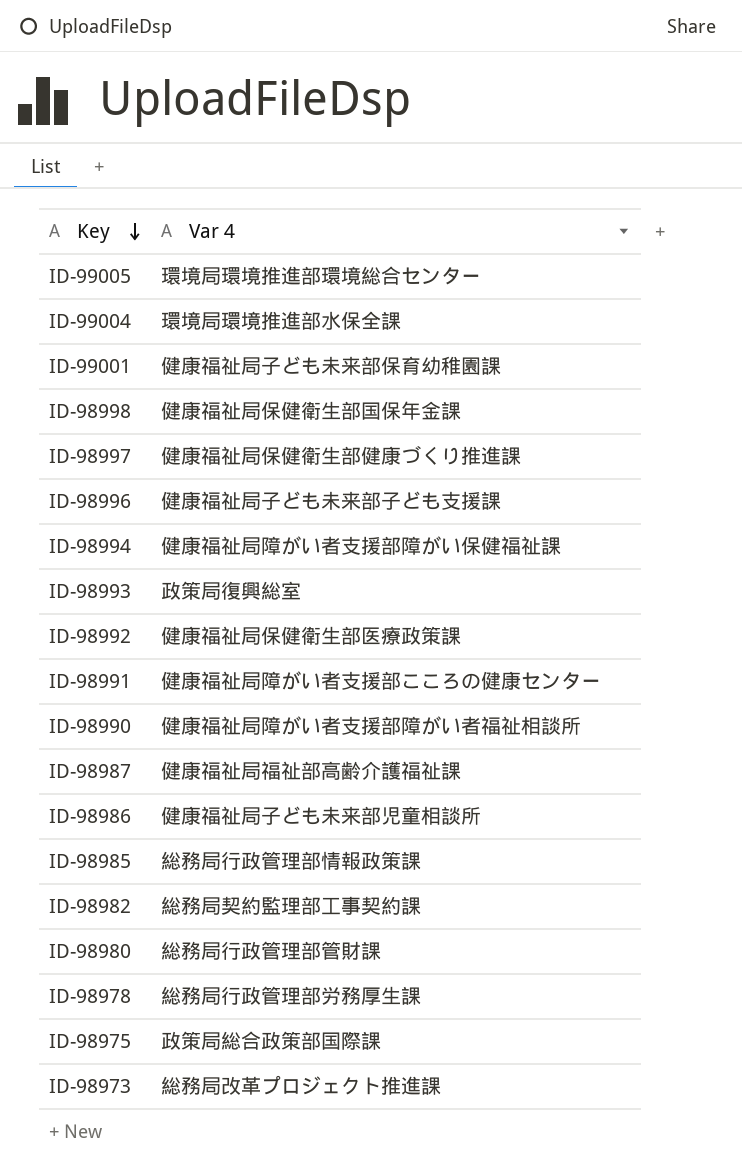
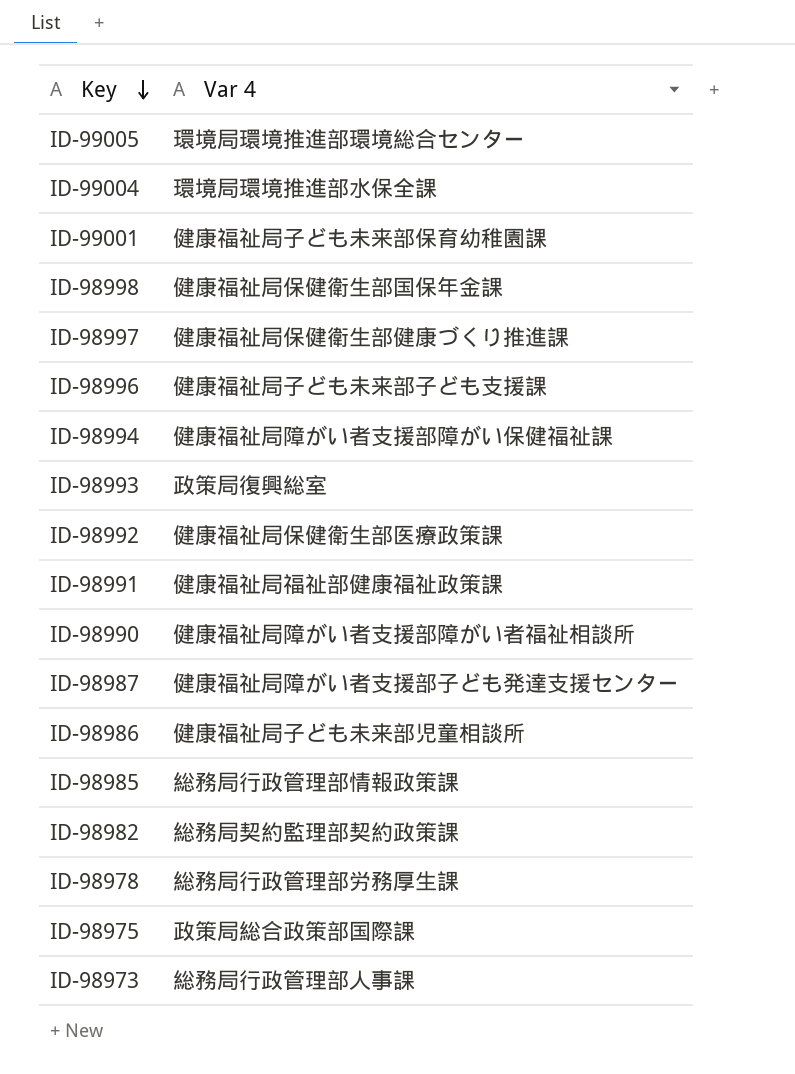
row ID-98980: 総務局行政管理部管財課 -> none
ID-98991 | Var 4: 健康福祉局障がい者支援部こころの健康センター -> 健康福祉局福祉部健康福祉政策課
ID-98987 | Var 4: 健康福祉局福祉部高齢介護福祉課 -> 健康福祉局障がい者支援部子ども発達支援センター
ID-98982 | Var 4: 総務局契約監理部工事契約課 -> 総務局契約監理部契約政策課
ID-98973 | Var 4: 総務局改革プロジェクト推進課 -> 総務局行政管理部人事課

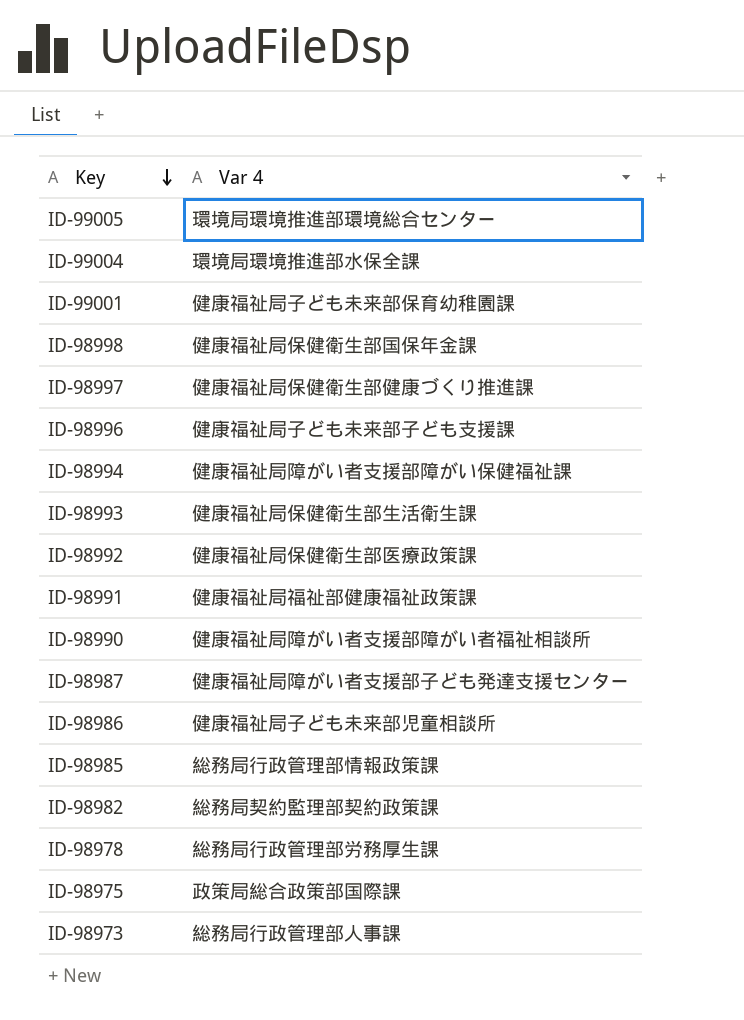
ID-98993 | Var 4: 政策局復興総室 -> 健康福祉局保健衛生部生活衛生課

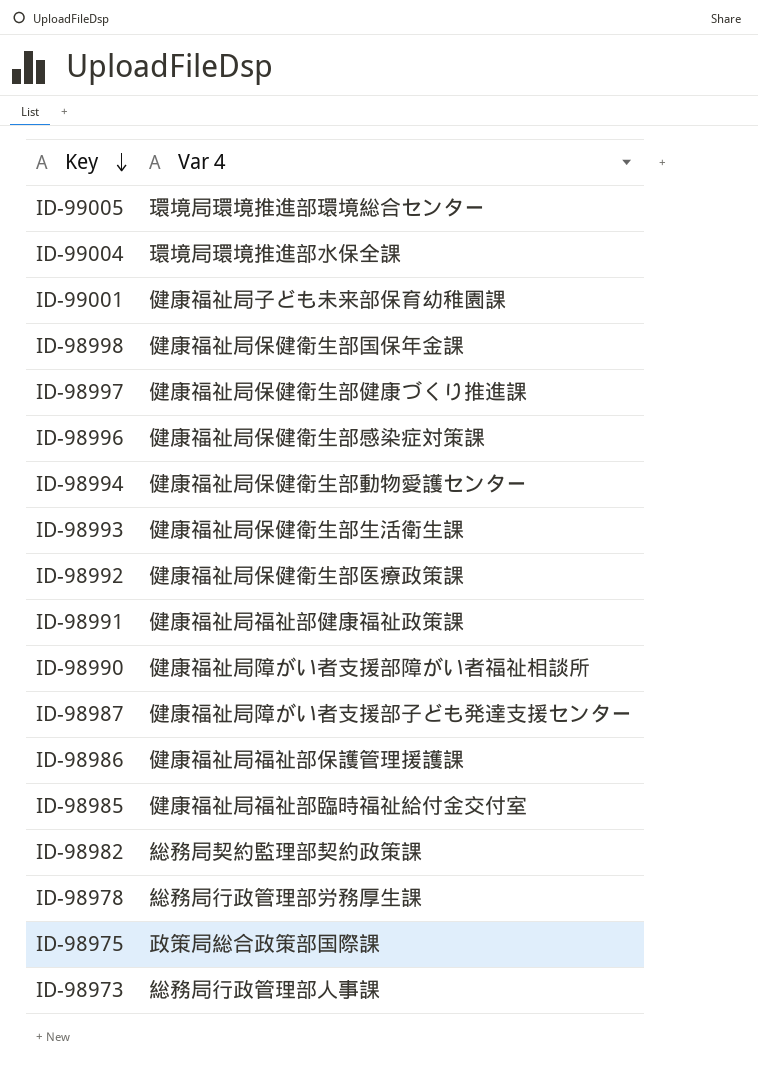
ID-98996 | Var 4: 健康福祉局子ども未来部子ども支援課 -> 健康福祉局保健衛生部感染症対策課
ID-98994 | Var 4: 健康福祉局障がい者支援部障がい保健福祉課 -> 健康福祉局保健衛生部動物愛護センター
ID-98986 | Var 4: 健康福祉局子ども未来部児童相談所 -> 健康福祉局福祉部保護管理援護課
ID-98985 | Var 4: 総務局行政管理部情報政策課 -> 健康福祉局福祉部臨時福祉給付金交付室

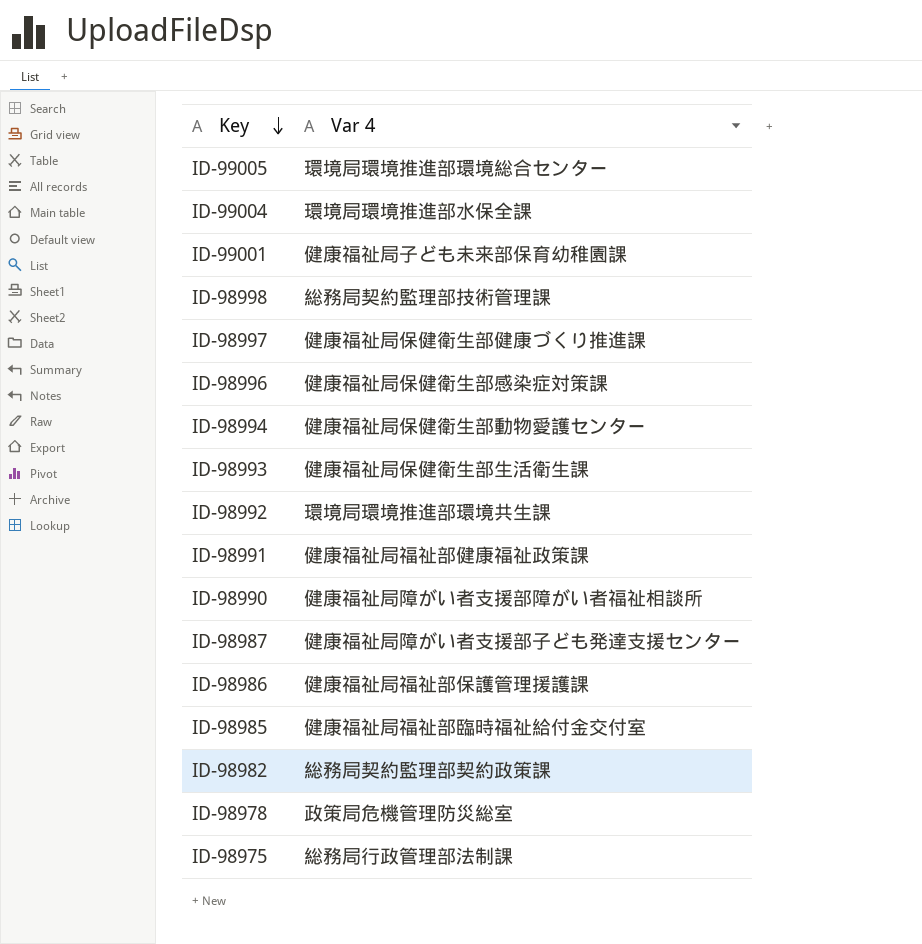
row ID-98973: 総務局行政管理部人事課 -> none
ID-98998 | Var 4: 健康福祉局保健衛生部国保年金課 -> 総務局契約監理部技術管理課
ID-98992 | Var 4: 健康福祉局保健衛生部医療政策課 -> 環境局環境推進部環境共生課
ID-98978 | Var 4: 総務局行政管理部労務厚生課 -> 政策局危機管理防災総室
ID-98975 | Var 4: 政策局総合政策部国際課 -> 総務局行政管理部法制課

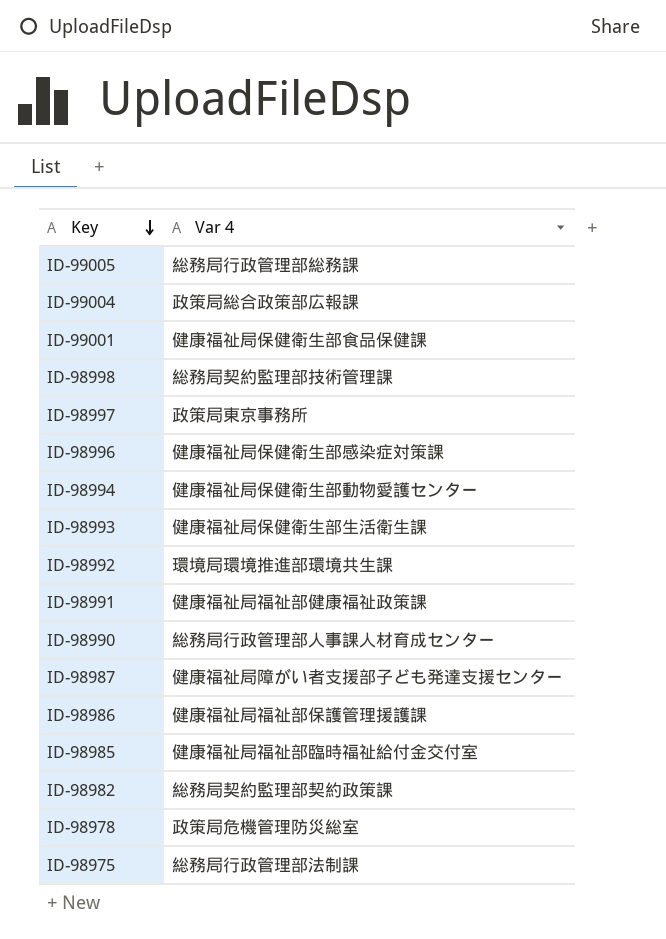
ID-99005 | Var 4: 環境局環境推進部環境総合センター -> 総務局行政管理部総務課
ID-99004 | Var 4: 環境局環境推進部水保全課 -> 政策局総合政策部広報課
ID-99001 | Var 4: 健康福祉局子ども未来部保育幼稚園課 -> 健康福祉局保健衛生部食品保健課
ID-98997 | Var 4: 健康福祉局保健衛生部健康づくり推進課 -> 政策局東京事務所
ID-98990 | Var 4: 健康福祉局障がい者支援部障がい者福祉相談所 -> 総務局行政管理部人事課人材育成センター

